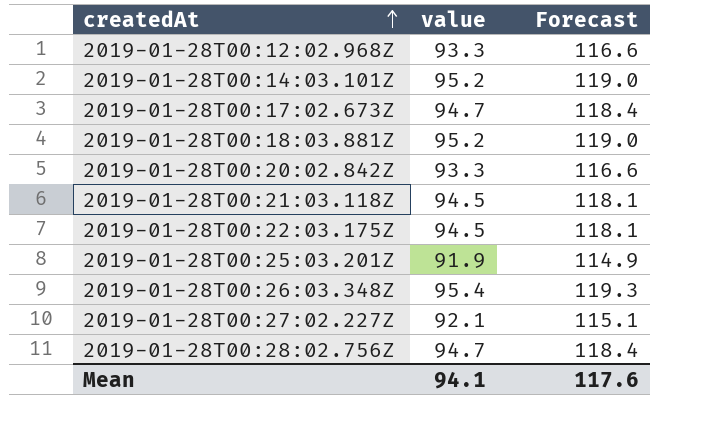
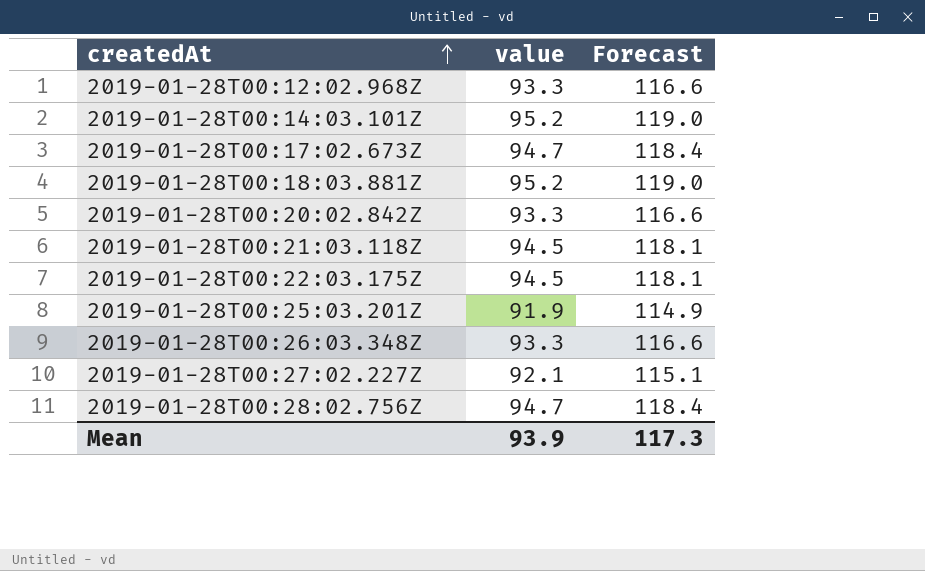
2019-01-28T00:26:03.348Z | value: 95.4 -> 93.3
2019-01-28T00:26:03.348Z | Forecast: 119.3 -> 116.6
Mean | value: 94.1 -> 93.9
Mean | Forecast: 117.6 -> 117.3

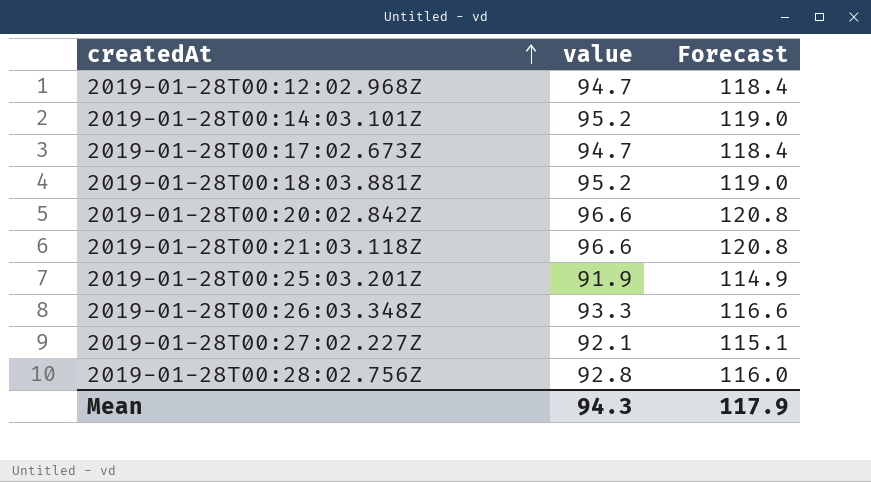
row 2019-01-28T00:22:03.175Z: 94.5 | 118.1 -> none
2019-01-28T00:12:02.968Z | value: 93.3 -> 94.7
2019-01-28T00:12:02.968Z | Forecast: 116.6 -> 118.4
2019-01-28T00:20:02.842Z | value: 93.3 -> 96.6
2019-01-28T00:20:02.842Z | Forecast: 116.6 -> 120.8
2019-01-28T00:21:03.118Z | value: 94.5 -> 96.6
2019-01-28T00:21:03.118Z | Forecast: 118.1 -> 120.8
2019-01-28T00:28:02.756Z | value: 94.7 -> 92.8
2019-01-28T00:28:02.756Z | Forecast: 118.4 -> 116.0
Mean | value: 93.9 -> 94.3
Mean | Forecast: 117.3 -> 117.9

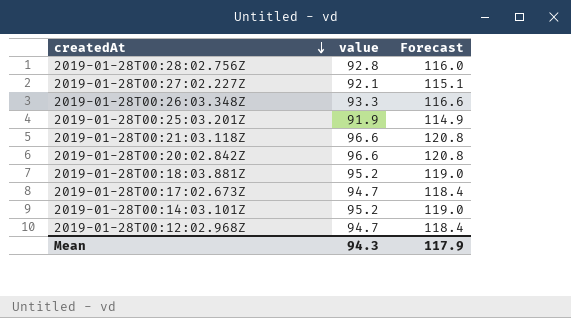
row order: createdAt ascending -> createdAt descending

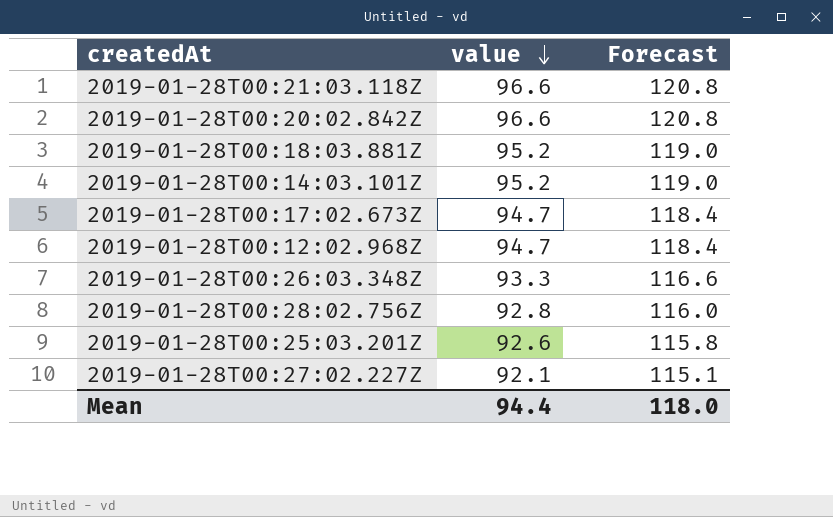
row order: createdAt descending -> value descending
2019-01-28T00:25:03.201Z | value: 91.9 -> 92.6
2019-01-28T00:25:03.201Z | Forecast: 114.9 -> 115.8
Mean | value: 94.3 -> 94.4
Mean | Forecast: 117.9 -> 118.0

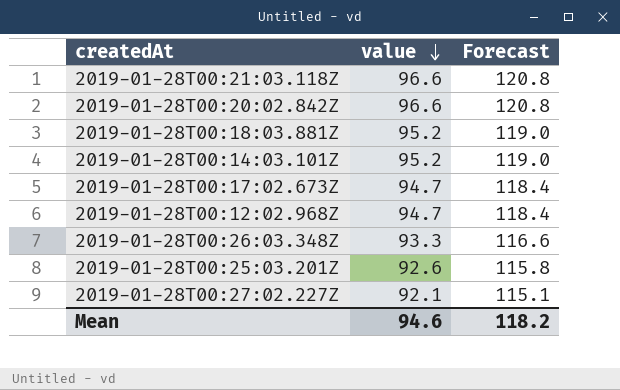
row 2019-01-28T00:28:02.756Z: 92.8 | 116.0 -> none
Mean | value: 94.4 -> 94.6
Mean | Forecast: 118.0 -> 118.2

